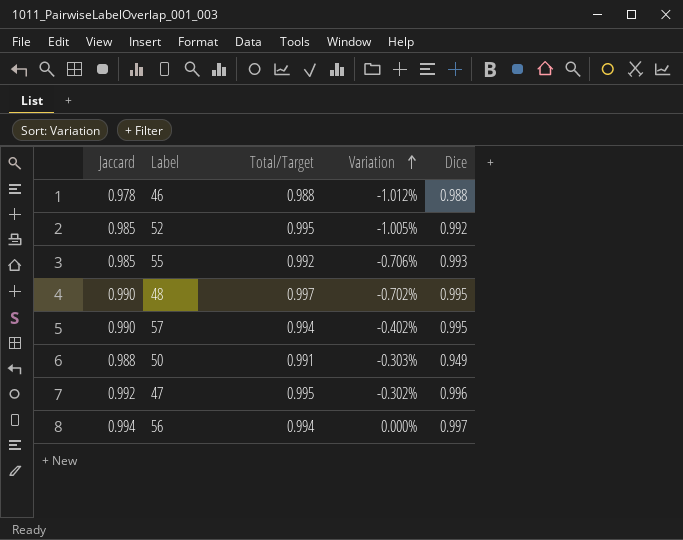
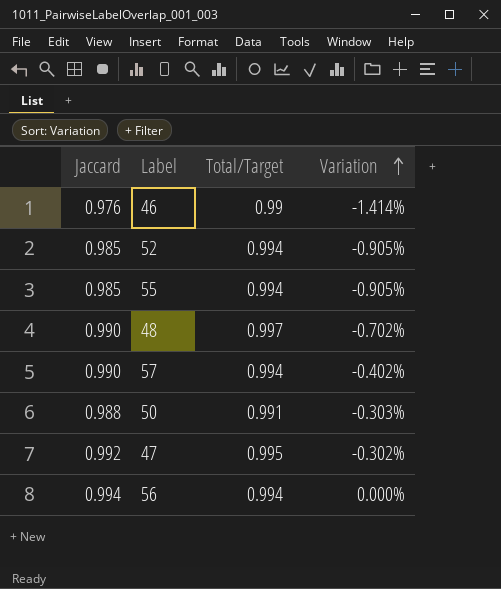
column Dice | position: 5 -> none
46 | Jaccard: 0.978 -> 0.976
46 | Total/Target: 0.988 -> 0.99
46 | Variation: -1.012% -> -1.414%
52 | Total/Target: 0.995 -> 0.994
52 | Variation: -1.005% -> -0.905%
55 | Total/Target: 0.992 -> 0.994
55 | Variation: -0.706% -> -0.905%

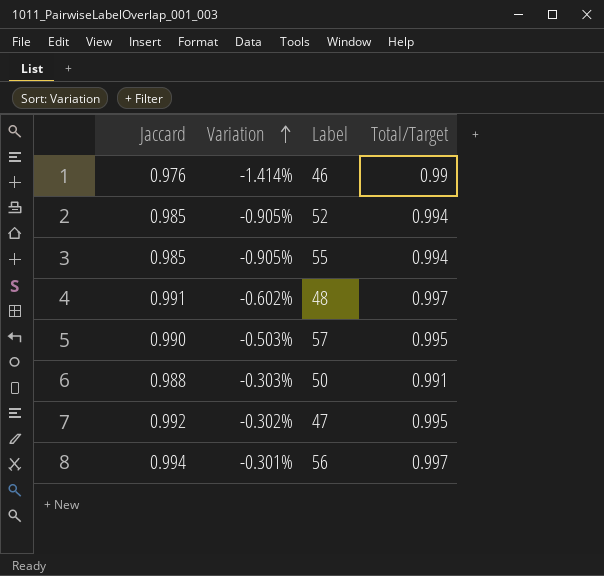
column Variation | position: 4 -> 2
48 | Jaccard: 0.990 -> 0.991
48 | Variation: -0.702% -> -0.602%
57 | Variation: -0.402% -> -0.503%
57 | Total/Target: 0.994 -> 0.995
56 | Variation: 0.000% -> -0.301%
56 | Total/Target: 0.994 -> 0.997

